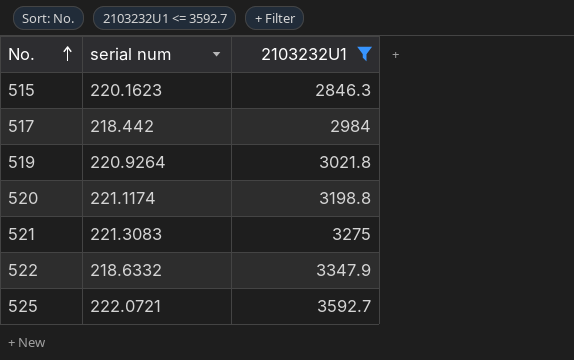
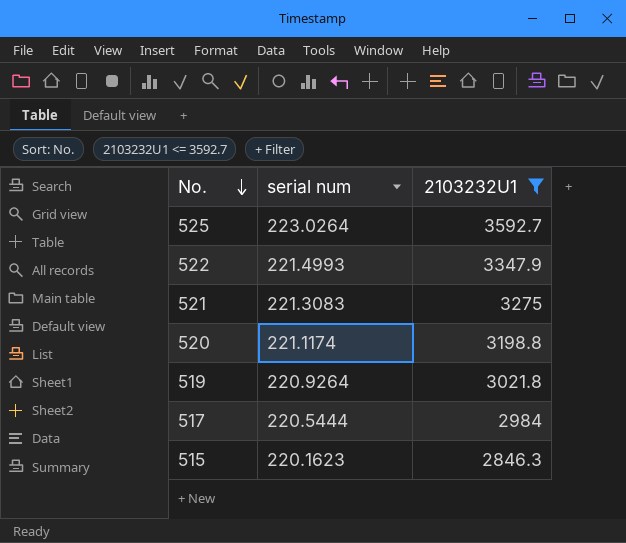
row order: No. ascending -> No. descending
525 | serial num: 222.0721 -> 223.0264
522 | serial num: 218.6332 -> 221.4993
517 | serial num: 218.442 -> 220.5444

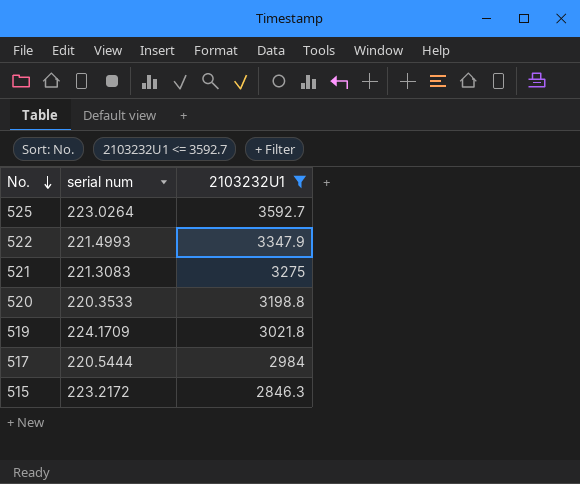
520 | serial num: 221.1174 -> 220.3533
519 | serial num: 220.9264 -> 224.1709
515 | serial num: 220.1623 -> 223.2172

